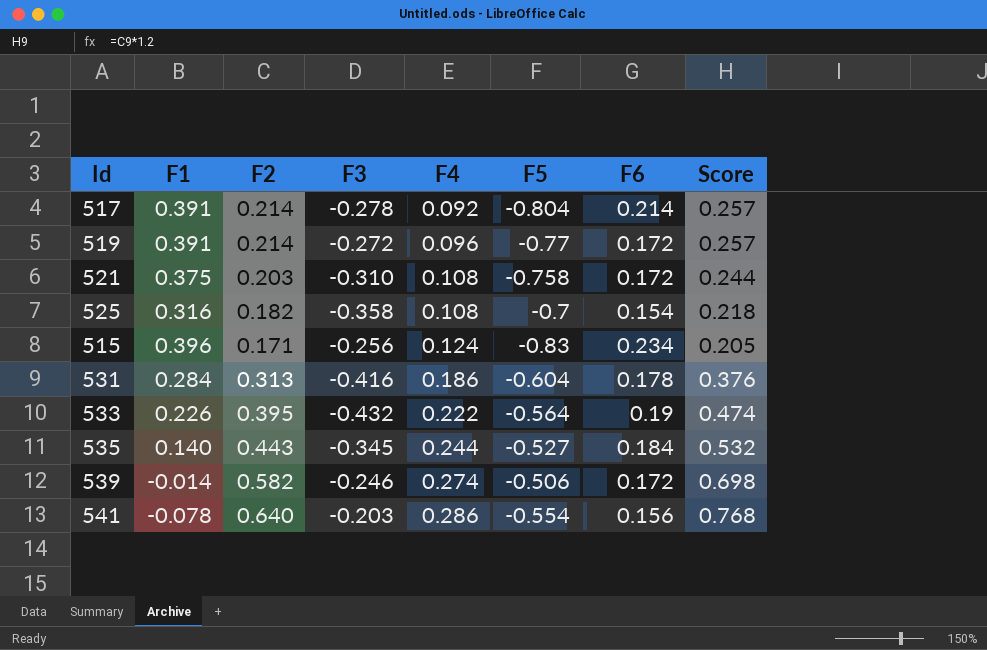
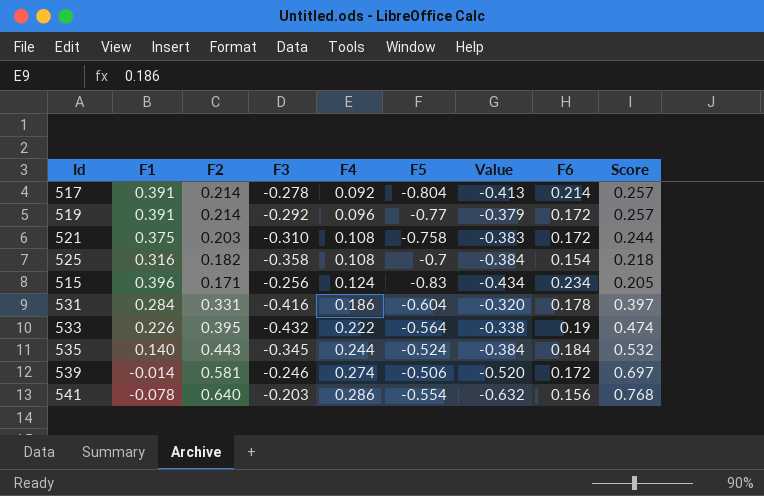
column Value | formula: none -> [F1] + [F5]
519 | F3: -0.272 -> -0.292
531 | F2: 0.313 -> 0.331
531 | Score: 0.376 -> 0.397
535 | F5: -0.527 -> -0.524
539 | F2: 0.582 -> 0.581
539 | Score: 0.698 -> 0.697

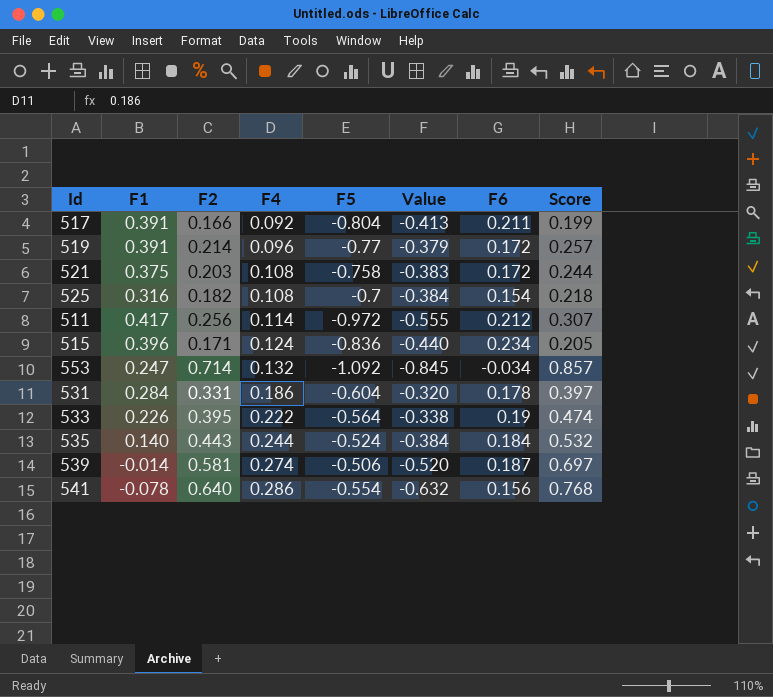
column F3 | position: 4 -> none
517 | F2: 0.214 -> 0.166
517 | F6: 0.214 -> 0.211
517 | Score: 0.257 -> 0.199
row 511: none -> 0.417 | 0.256 | 0.114 | -0.972 | -0.555 | 0.212 | 0.307
515 | F5: -0.83 -> -0.836
515 | Value: -0.434 -> -0.440
row 553: none -> 0.247 | 0.714 | 0.132 | -1.092 | -0.845 | -0.034 | 0.857
539 | F6: 0.172 -> 0.187

